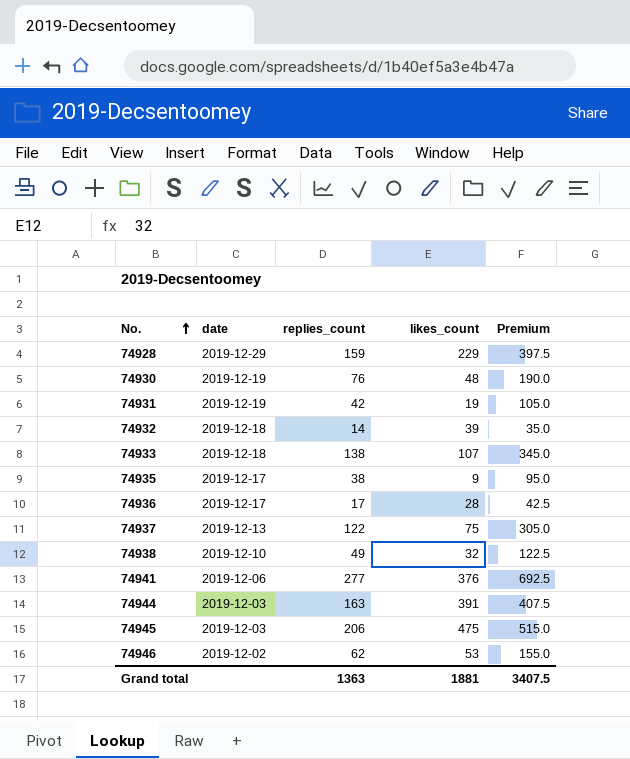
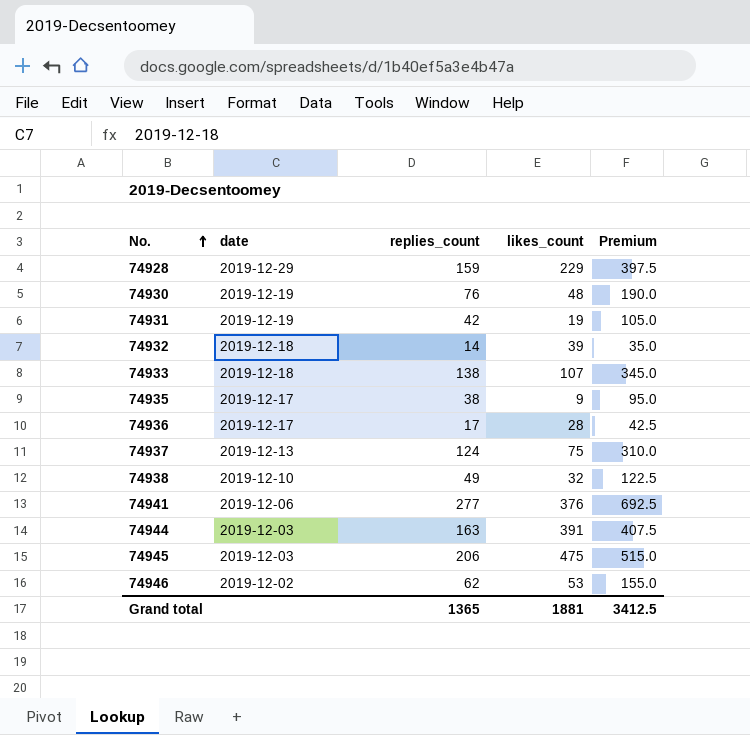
74937 | replies_count: 122 -> 124
74937 | Premium: 305.0 -> 310.0
Grand total | replies_count: 1363 -> 1365
Grand total | Premium: 3407.5 -> 3412.5

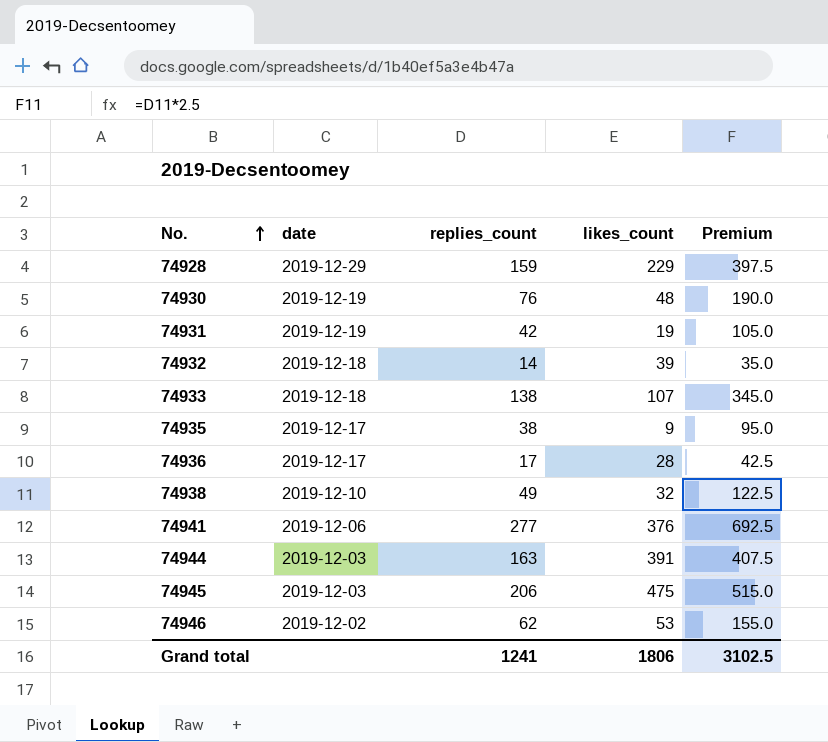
row 74937: 2019-12-13 | 124 | 75 | 310.0 -> none
Grand total | replies_count: 1365 -> 1241
Grand total | likes_count: 1881 -> 1806
Grand total | Premium: 3412.5 -> 3102.5

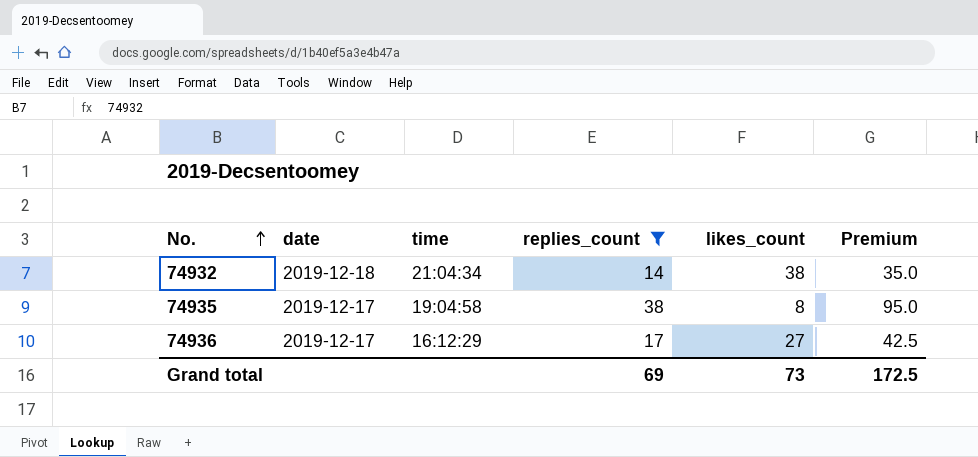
filter: none -> replies_count <= 38
column time | position: none -> 3
74932 | likes_count: 39 -> 38
74935 | likes_count: 9 -> 8
74936 | likes_count: 28 -> 27
Grand total | replies_count: 1241 -> 69
Grand total | likes_count: 1806 -> 73
Grand total | Premium: 3102.5 -> 172.5

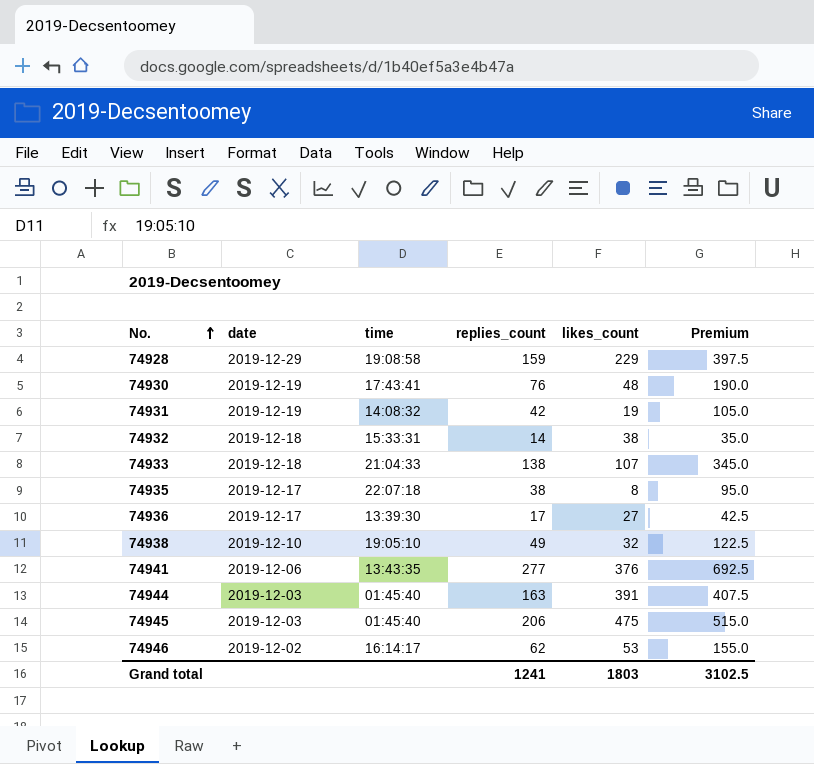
filter: replies_count <= 38 -> none
74932 | time: 21:04:34 -> 15:33:31
74935 | time: 19:04:58 -> 22:07:18
74936 | time: 16:12:29 -> 13:39:30
Grand total | replies_count: 69 -> 1241
Grand total | likes_count: 73 -> 1803
Grand total | Premium: 172.5 -> 3102.5

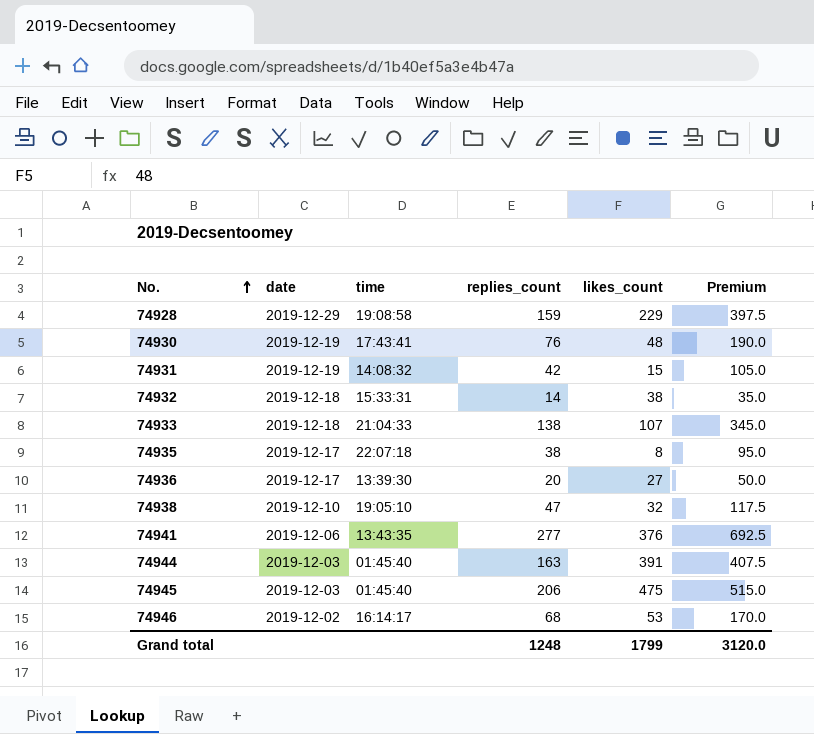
74931 | likes_count: 19 -> 15
74936 | replies_count: 17 -> 20
74936 | Premium: 42.5 -> 50.0
74938 | replies_count: 49 -> 47
74938 | Premium: 122.5 -> 117.5
74946 | replies_count: 62 -> 68
74946 | Premium: 155.0 -> 170.0
Grand total | replies_count: 1241 -> 1248
Grand total | likes_count: 1803 -> 1799
Grand total | Premium: 3102.5 -> 3120.0

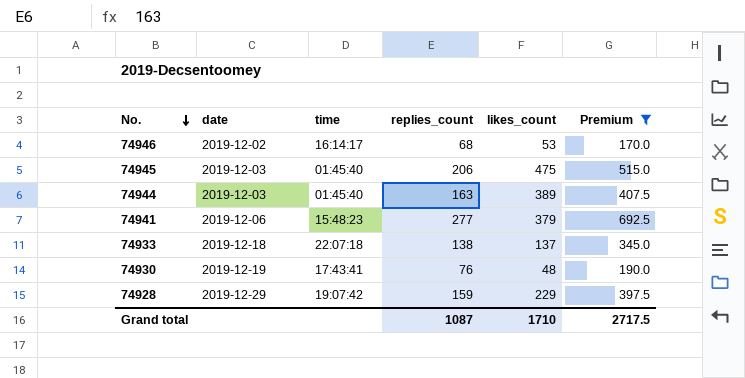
filter: none -> Premium >= 170.0
row order: No. ascending -> No. descending
74944 | likes_count: 391 -> 389
74941 | time: 13:43:35 -> 15:48:23
74941 | likes_count: 376 -> 379
74933 | time: 21:04:33 -> 22:07:18
74933 | likes_count: 107 -> 137
74928 | time: 19:08:58 -> 19:07:42
Grand total | replies_count: 1248 -> 1087
Grand total | likes_count: 1799 -> 1710
Grand total | Premium: 3120.0 -> 2717.5

